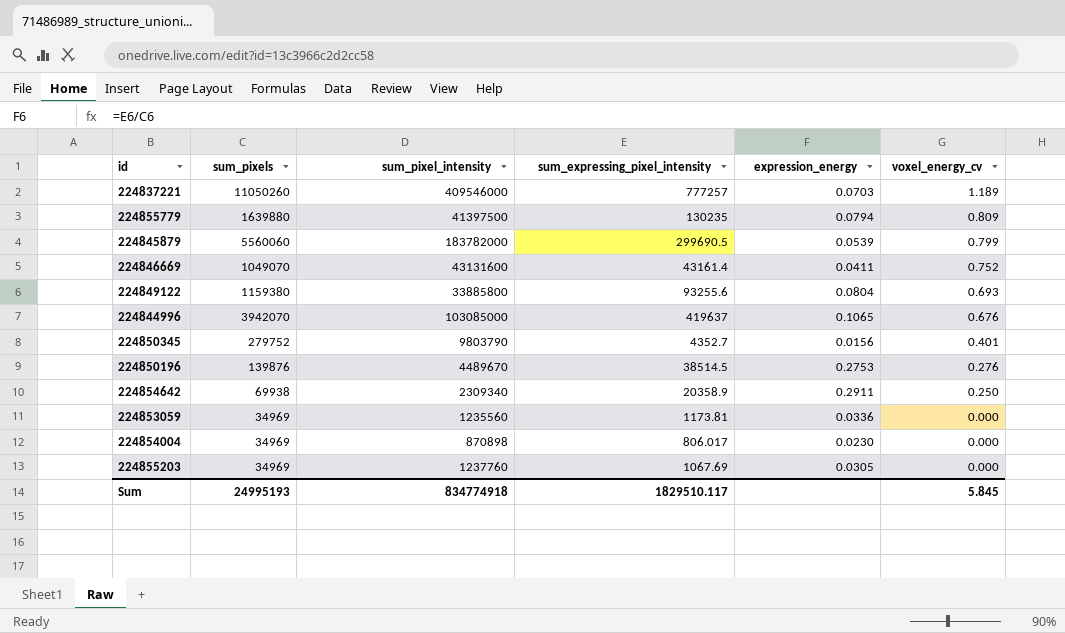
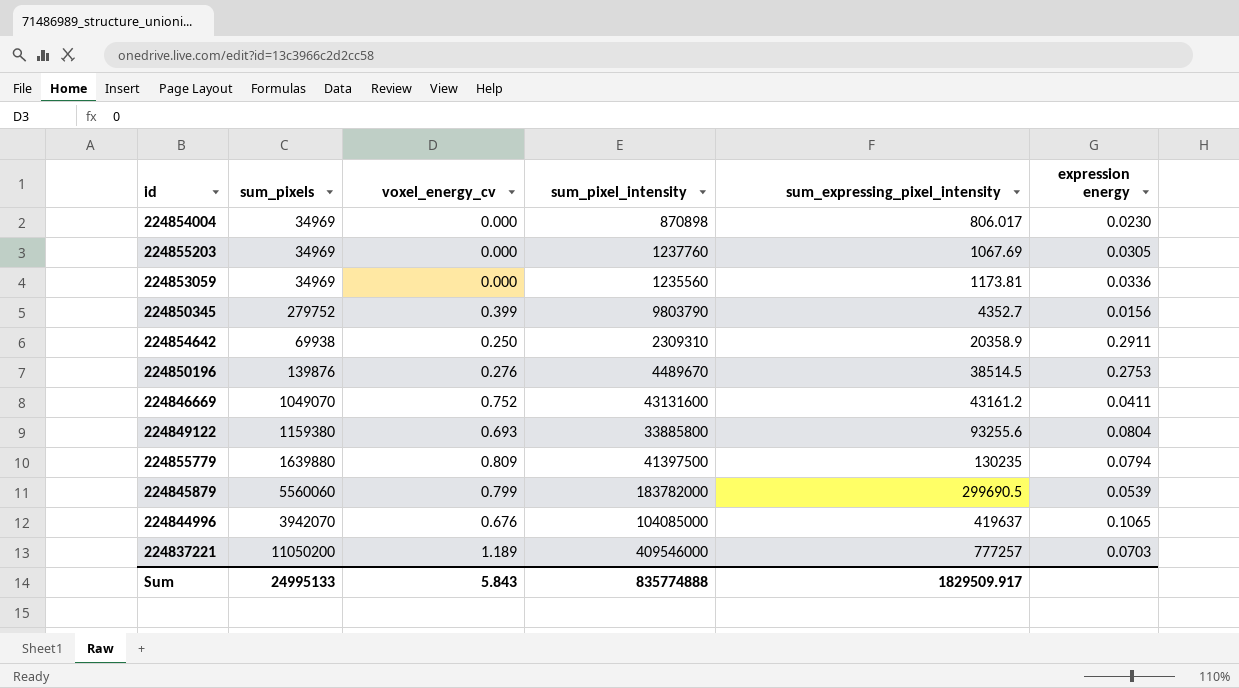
row order: voxel_energy_cv descending -> sum_expressing_pixel_intensity ascending
column voxel_energy_cv | position: 6 -> 3
column name: expression_energy -> expression energy
224850345 | voxel_energy_cv: 0.401 -> 0.399
224854642 | sum_pixel_intensity: 2309340 -> 2309310
224846669 | sum_expressing_pixel_intensity: 43161.4 -> 43161.2
224844996 | sum_pixel_intensity: 103085000 -> 104085000
224837221 | sum_pixels: 11050260 -> 11050200
Sum | sum_pixels: 24995193 -> 24995133
Sum | voxel_energy_cv: 5.845 -> 5.843
Sum | sum_pixel_intensity: 834774918 -> 835774888
Sum | sum_expressing_pixel_intensity: 1829510.117 -> 1829509.917

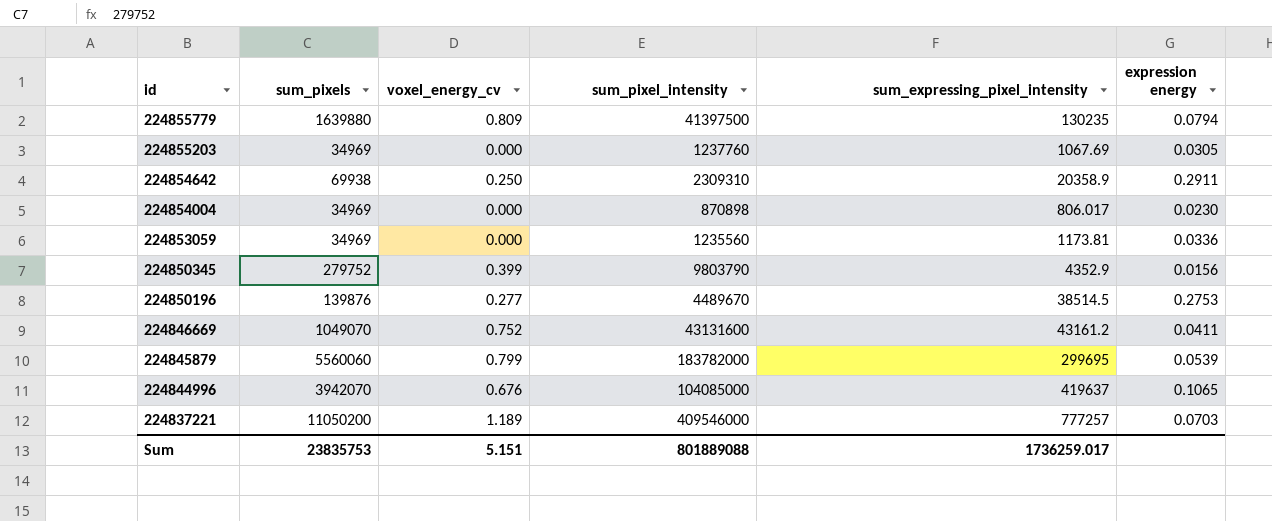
row order: sum_expressing_pixel_intensity ascending -> id descending
row 224849122: 1159380 | 0.693 | 33885800 | 93255.6 | 0.0804 -> none
224850345 | sum_expressing_pixel_intensity: 4352.7 -> 4352.9
224850196 | voxel_energy_cv: 0.276 -> 0.277
224845879 | sum_expressing_pixel_intensity: 299690.5 -> 299695
Sum | sum_pixels: 24995133 -> 23835753
Sum | voxel_energy_cv: 5.843 -> 5.151
Sum | sum_pixel_intensity: 835774888 -> 801889088
Sum | sum_expressing_pixel_intensity: 1829509.917 -> 1736259.017

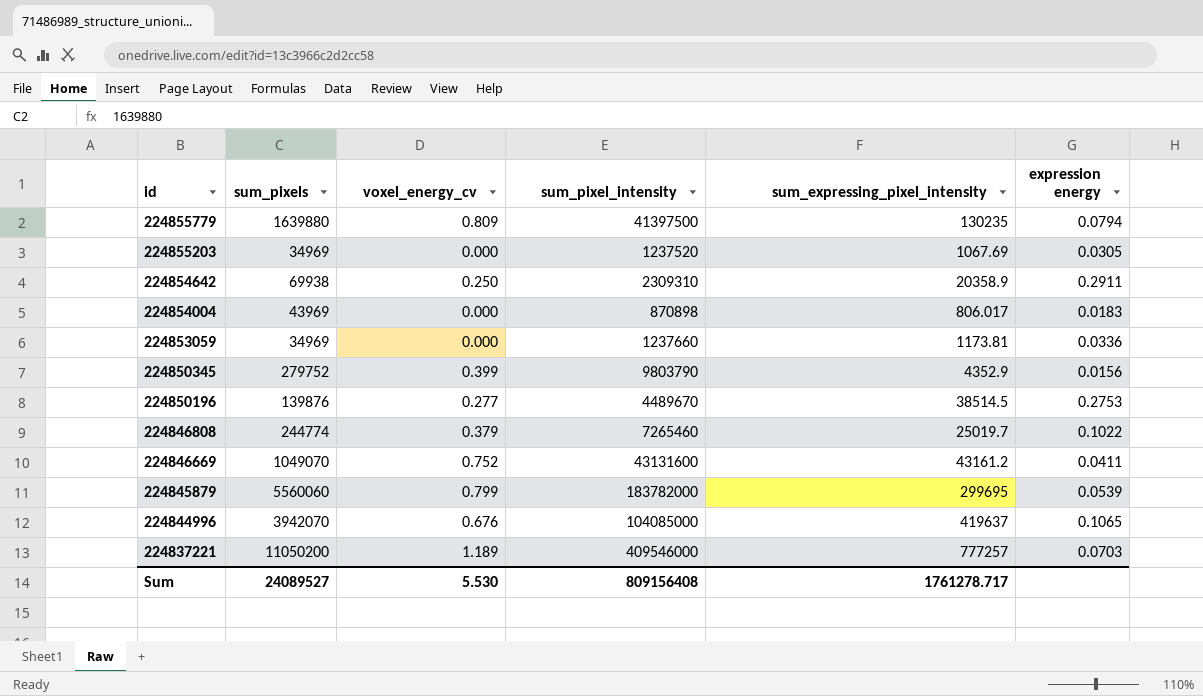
224855203 | sum_pixel_intensity: 1237760 -> 1237520
224854004 | sum_pixels: 34969 -> 43969
224854004 | expression energy: 0.0230 -> 0.0183
224853059 | sum_pixel_intensity: 1235560 -> 1237660
row 224846808: none -> 244774 | 0.379 | 7265460 | 25019.7 | 0.1022
Sum | sum_pixels: 23835753 -> 24089527
Sum | voxel_energy_cv: 5.151 -> 5.530
Sum | sum_pixel_intensity: 801889088 -> 809156408
Sum | sum_expressing_pixel_intensity: 1736259.017 -> 1761278.717

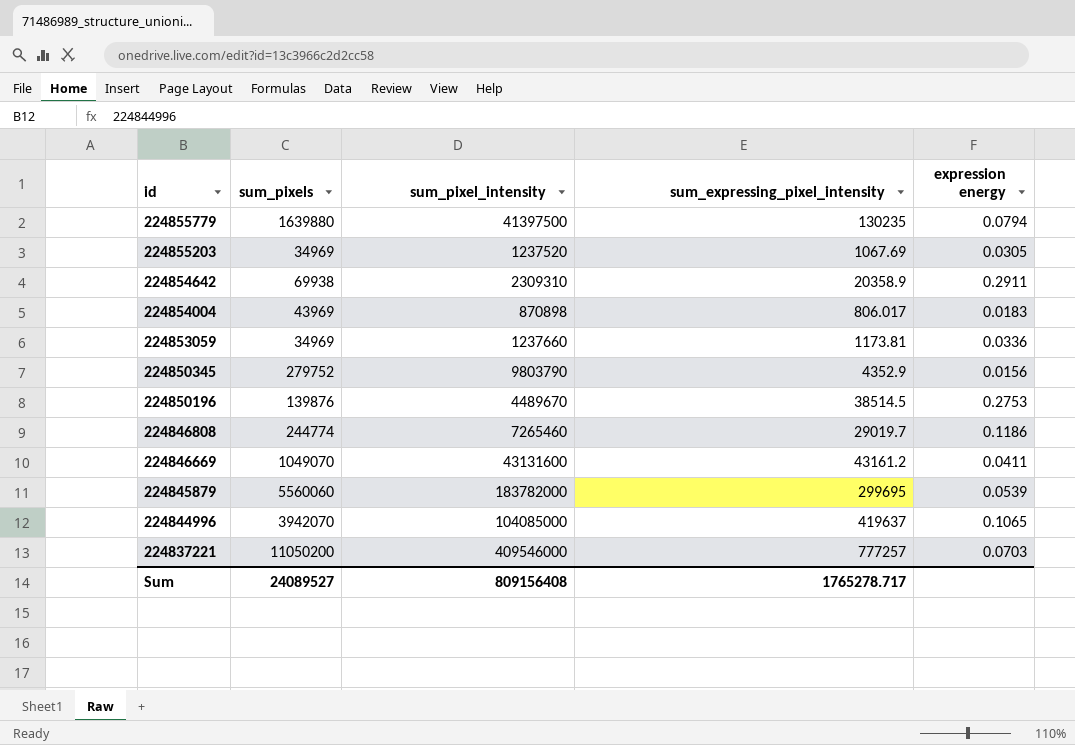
column voxel_energy_cv | position: 3 -> none
224846808 | sum_expressing_pixel_intensity: 25019.7 -> 29019.7
224846808 | expression energy: 0.1022 -> 0.1186
Sum | sum_expressing_pixel_intensity: 1761278.717 -> 1765278.717

